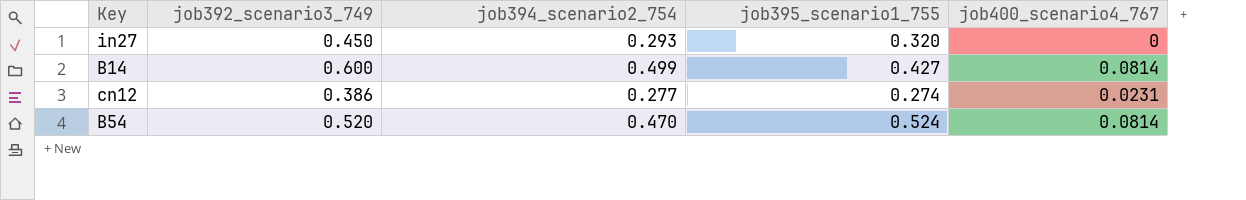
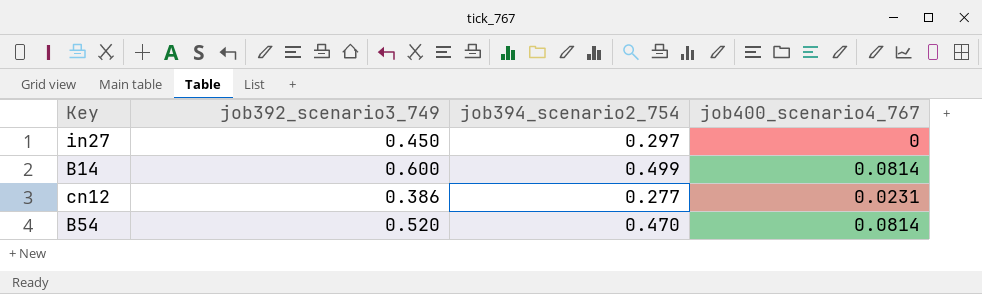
column job395_scenario1_755 | position: 4 -> none
in27 | job394_scenario2_754: 0.293 -> 0.297

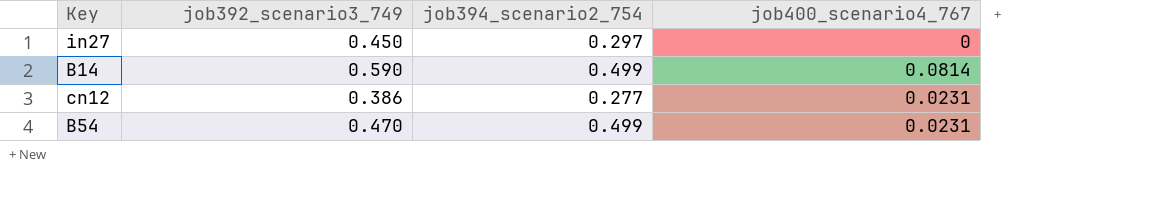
B14 | job392_scenario3_749: 0.600 -> 0.590
B54 | job392_scenario3_749: 0.520 -> 0.470
B54 | job394_scenario2_754: 0.470 -> 0.499
B54 | job400_scenario4_767: 0.0814 -> 0.0231

